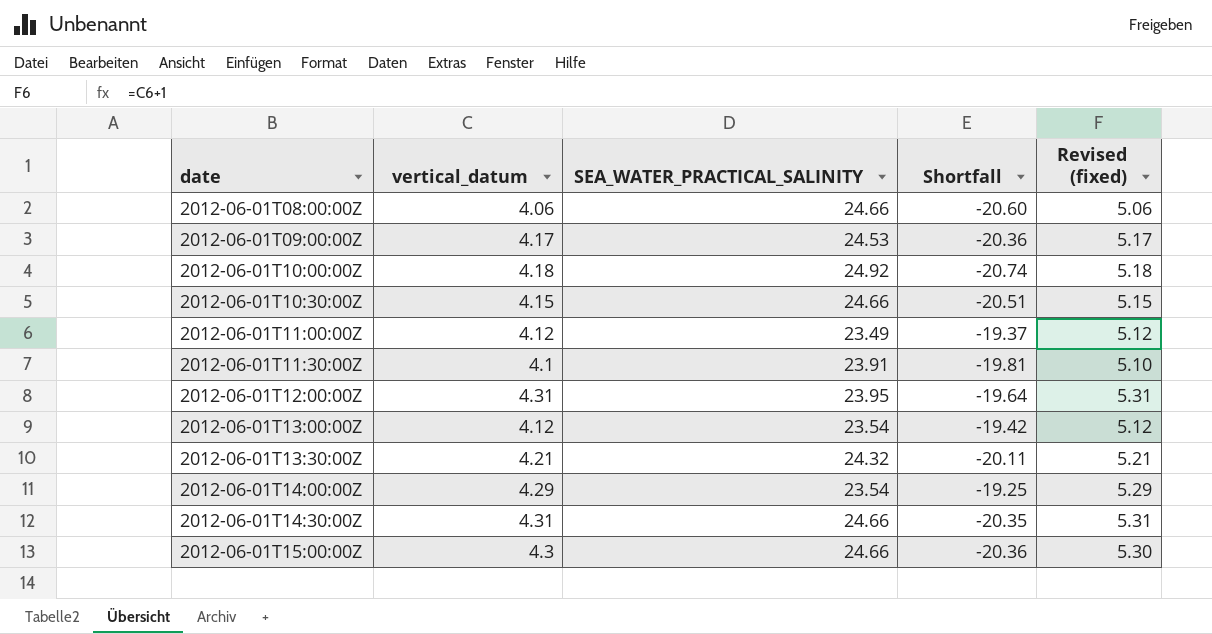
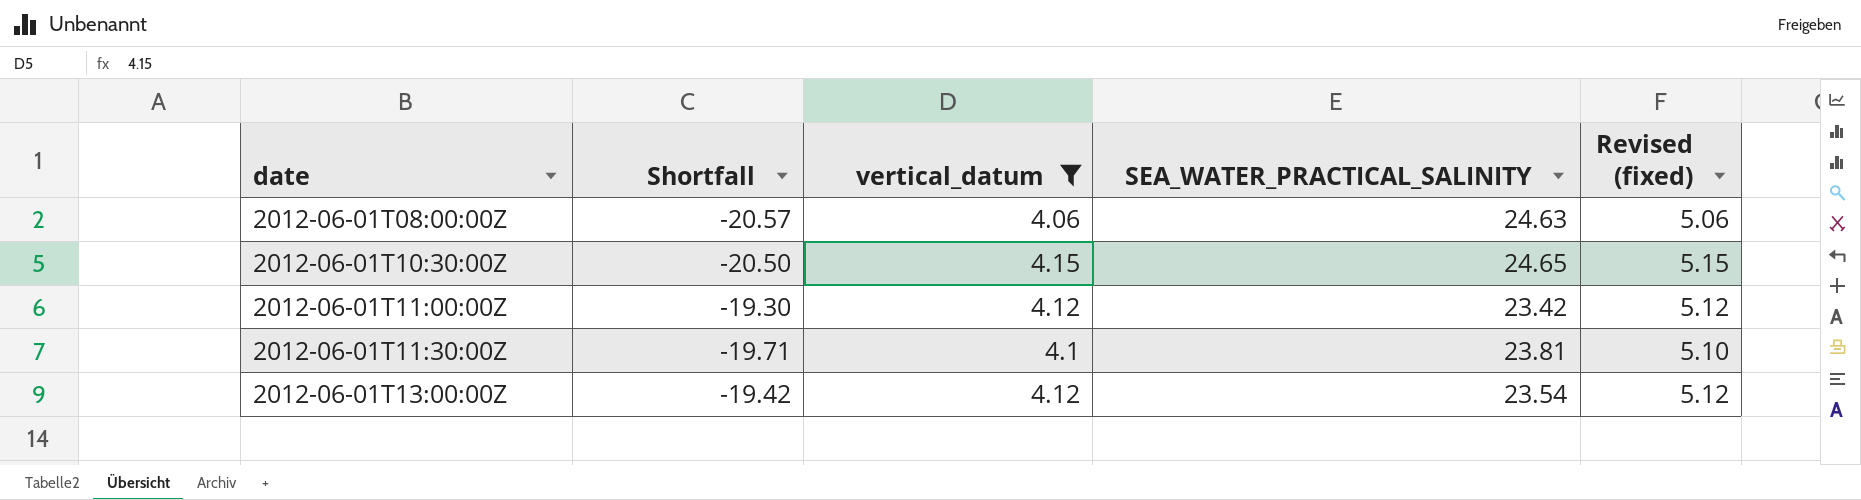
filter: none -> vertical_datum <= 4.15
column Shortfall | position: 4 -> 2
2012-06-01T08:00:00Z | Shortfall: -20.60 -> -20.57
2012-06-01T08:00:00Z | SEA_WATER_PRACTICAL_SALINITY: 24.66 -> 24.63
2012-06-01T10:30:00Z | Shortfall: -20.51 -> -20.50
2012-06-01T10:30:00Z | SEA_WATER_PRACTICAL_SALINITY: 24.66 -> 24.65
2012-06-01T11:00:00Z | Shortfall: -19.37 -> -19.30
2012-06-01T11:00:00Z | SEA_WATER_PRACTICAL_SALINITY: 23.49 -> 23.42
2012-06-01T11:30:00Z | Shortfall: -19.81 -> -19.71
2012-06-01T11:30:00Z | SEA_WATER_PRACTICAL_SALINITY: 23.91 -> 23.81

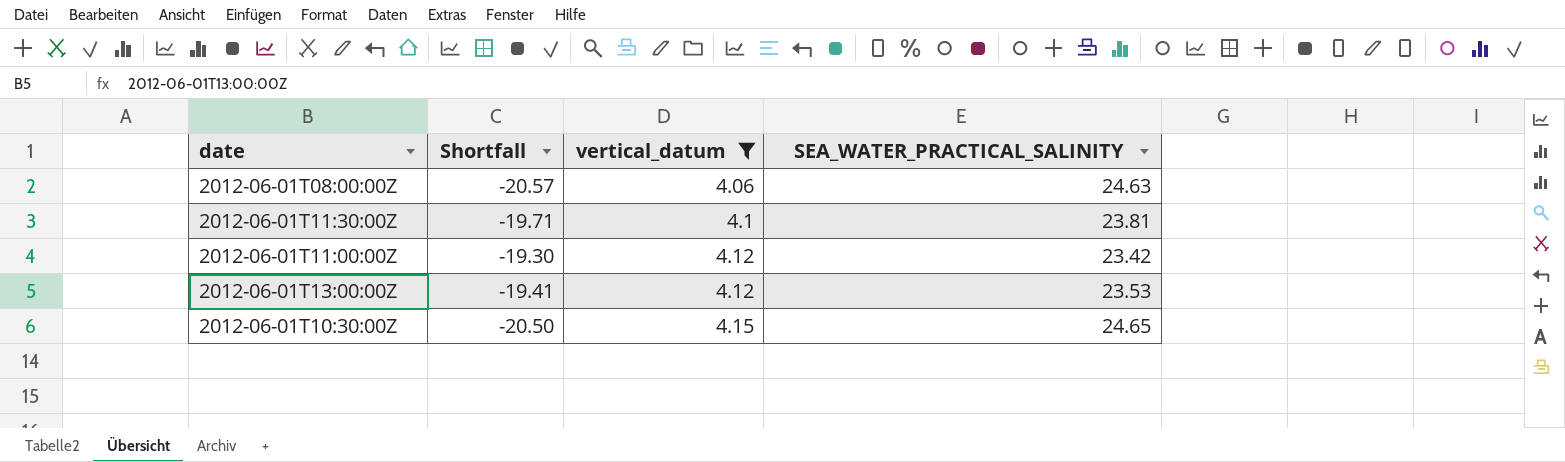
row order: date ascending -> vertical_datum ascending
column Revised (fixed) | formula: [vertical_datum] + 1 -> none
2012-06-01T13:00:00Z | Shortfall: -19.42 -> -19.41
2012-06-01T13:00:00Z | SEA_WATER_PRACTICAL_SALINITY: 23.54 -> 23.53

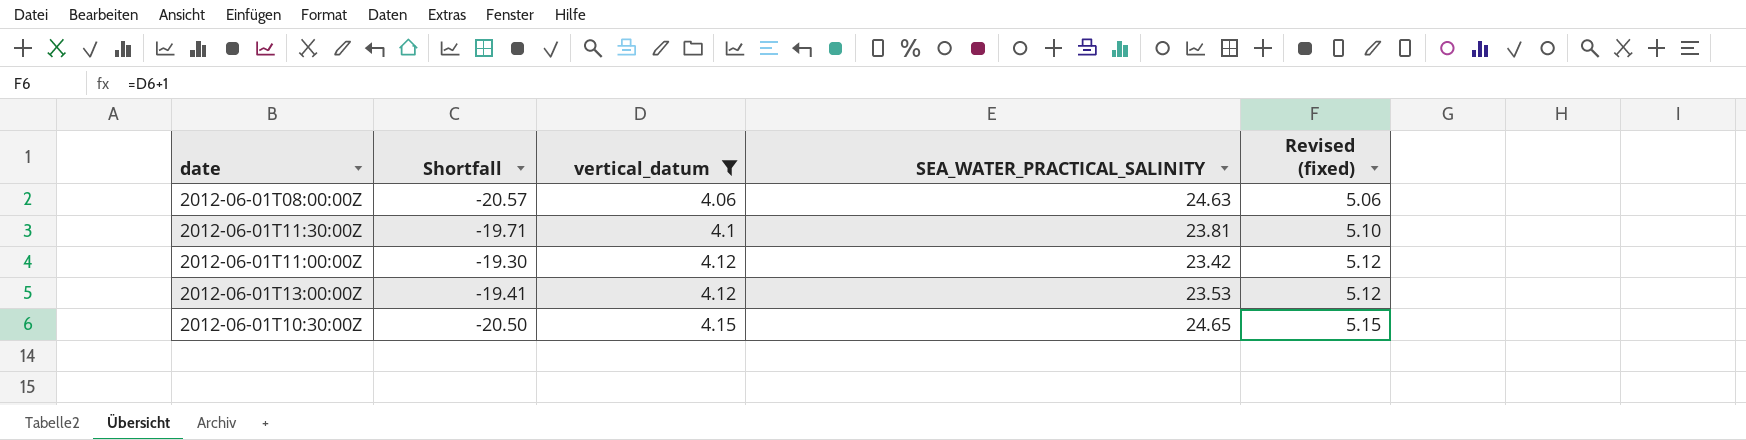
column Revised (fixed) | formula: none -> [vertical_datum] + 1

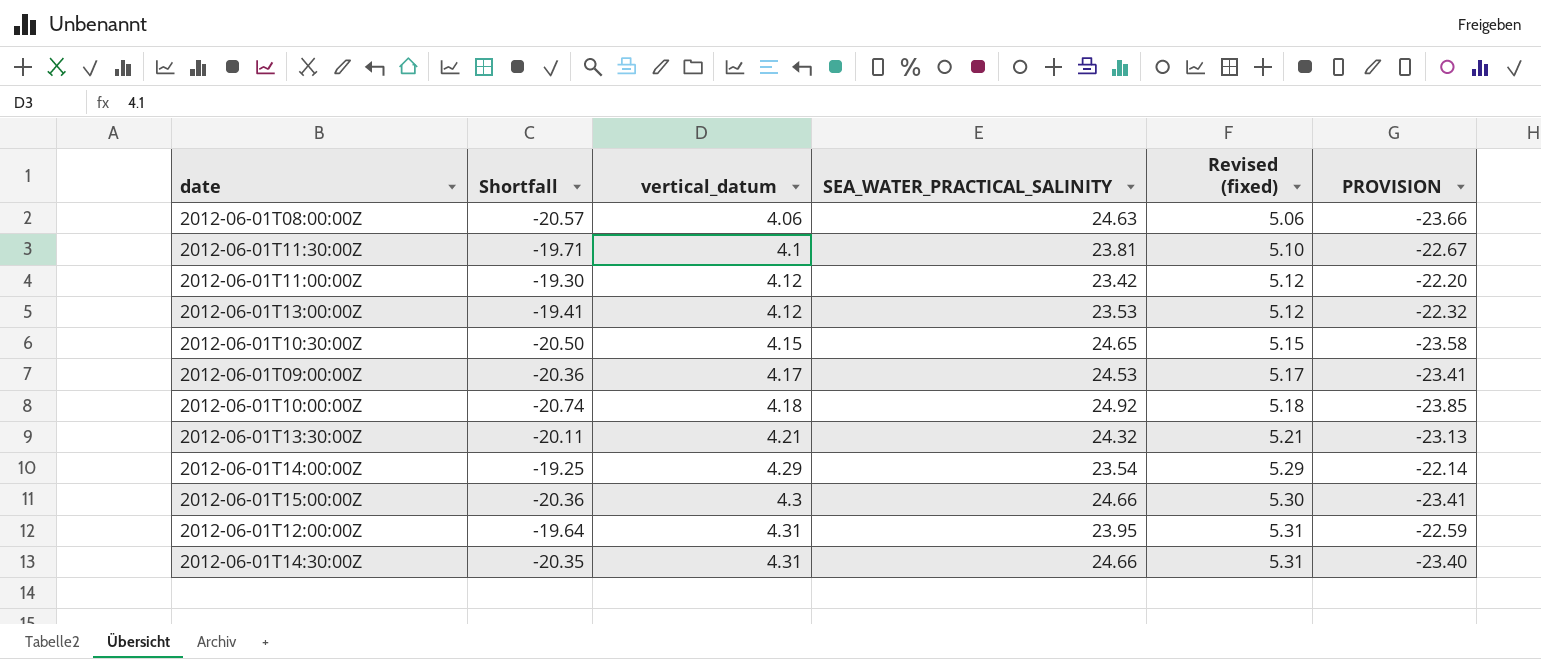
filter: vertical_datum <= 4.15 -> none
column PROVISION | formula: none -> [Shortfall] * 1.15

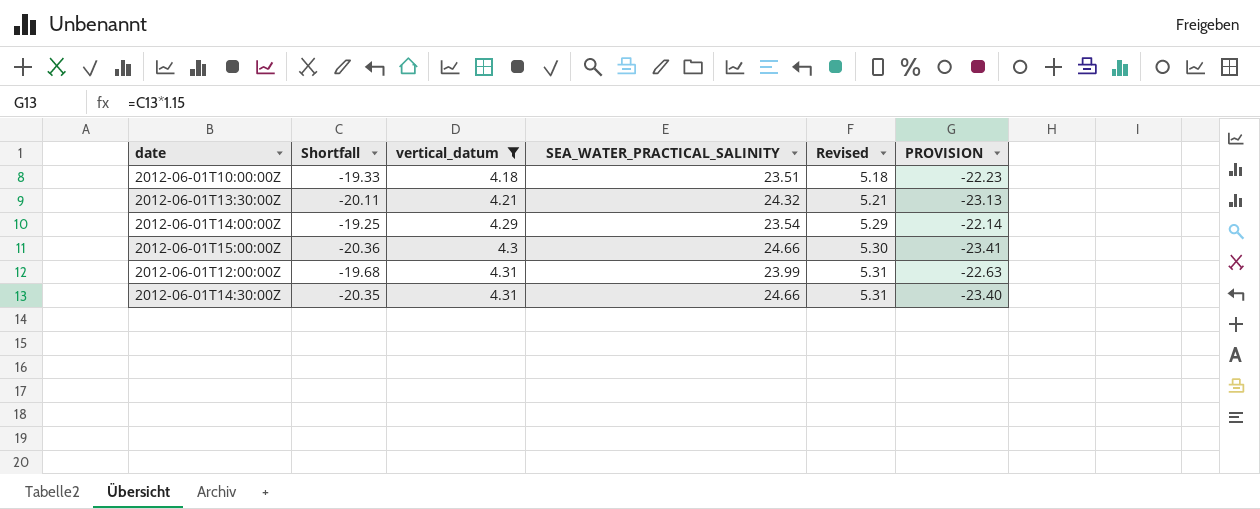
filter: none -> vertical_datum >= 4.18
column name: Revised (fixed) -> Revised
2012-06-01T10:00:00Z | Shortfall: -20.74 -> -19.33
2012-06-01T10:00:00Z | SEA_WATER_PRACTICAL_SALINITY: 24.92 -> 23.51
2012-06-01T10:00:00Z | PROVISION: -23.85 -> -22.23
2012-06-01T12:00:00Z | Shortfall: -19.64 -> -19.68
2012-06-01T12:00:00Z | SEA_WATER_PRACTICAL_SALINITY: 23.95 -> 23.99
2012-06-01T12:00:00Z | PROVISION: -22.59 -> -22.63

